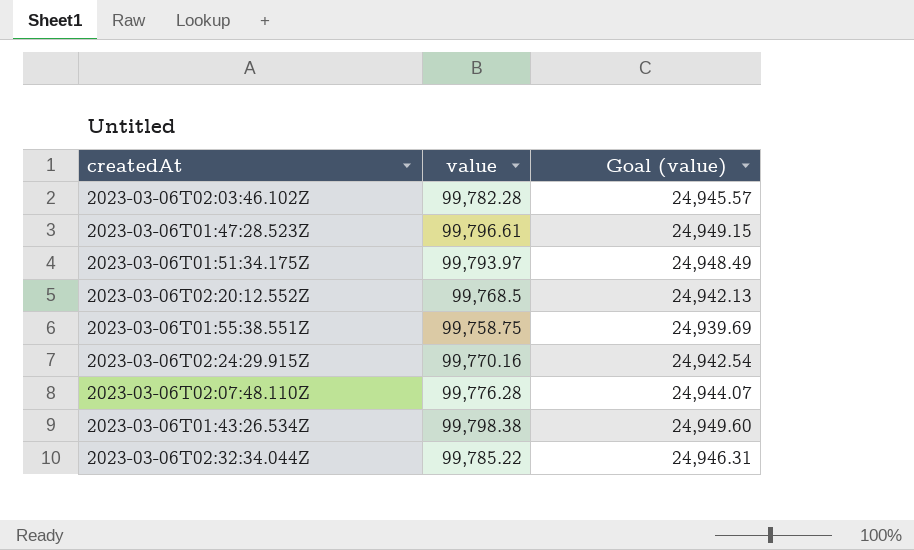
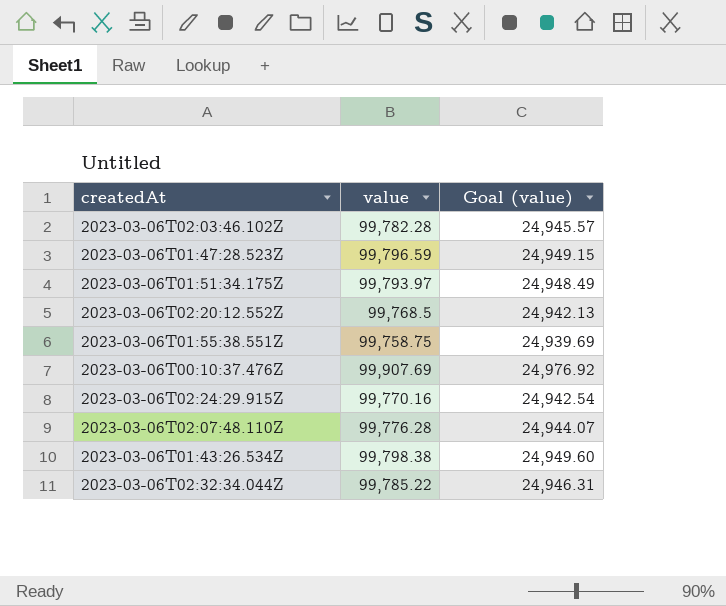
2023-03-06T01:47:28.523Z | value: 99,796.61 -> 99,796.59
row 2023-03-06T00:10:37.476Z: none -> 99,907.69 | 24,976.92

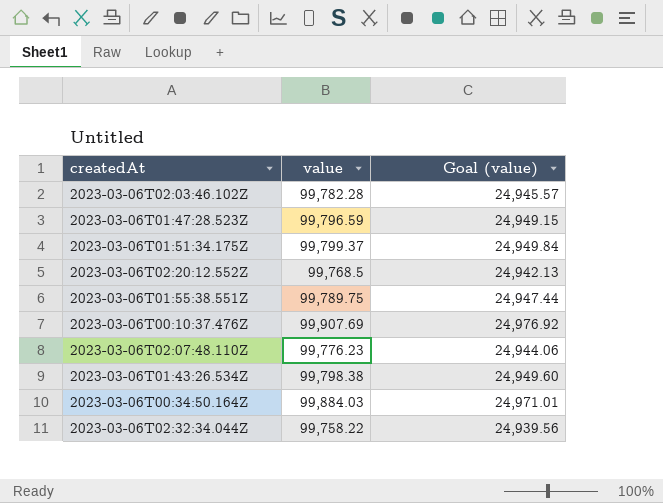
row 2023-03-06T02:24:29.915Z: 99,770.16 | 24,942.54 -> none
2023-03-06T01:51:34.175Z | value: 99,793.97 -> 99,799.37
2023-03-06T01:51:34.175Z | Goal (value): 24,948.49 -> 24,949.84
2023-03-06T01:55:38.551Z | value: 99,758.75 -> 99,789.75
2023-03-06T01:55:38.551Z | Goal (value): 24,939.69 -> 24,947.44
2023-03-06T02:07:48.110Z | value: 99,776.28 -> 99,776.23
2023-03-06T02:07:48.110Z | Goal (value): 24,944.07 -> 24,944.06
row 2023-03-06T00:34:50.164Z: none -> 99,884.03 | 24,971.01
2023-03-06T02:32:34.044Z | value: 99,785.22 -> 99,758.22
2023-03-06T02:32:34.044Z | Goal (value): 24,946.31 -> 24,939.56

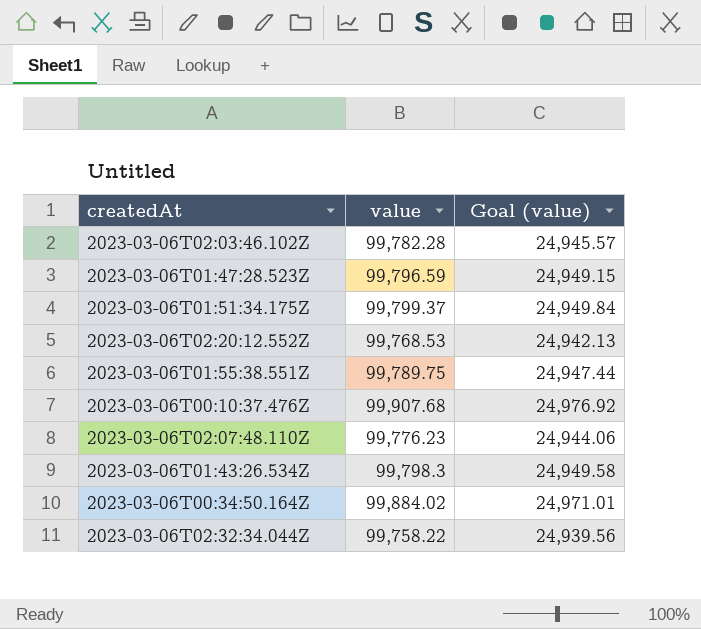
2023-03-06T02:20:12.552Z | value: 99,768.5 -> 99,768.53
2023-03-06T00:10:37.476Z | value: 99,907.69 -> 99,907.68
2023-03-06T01:43:26.534Z | value: 99,798.38 -> 99,798.3
2023-03-06T01:43:26.534Z | Goal (value): 24,949.60 -> 24,949.58
2023-03-06T00:34:50.164Z | value: 99,884.03 -> 99,884.02

